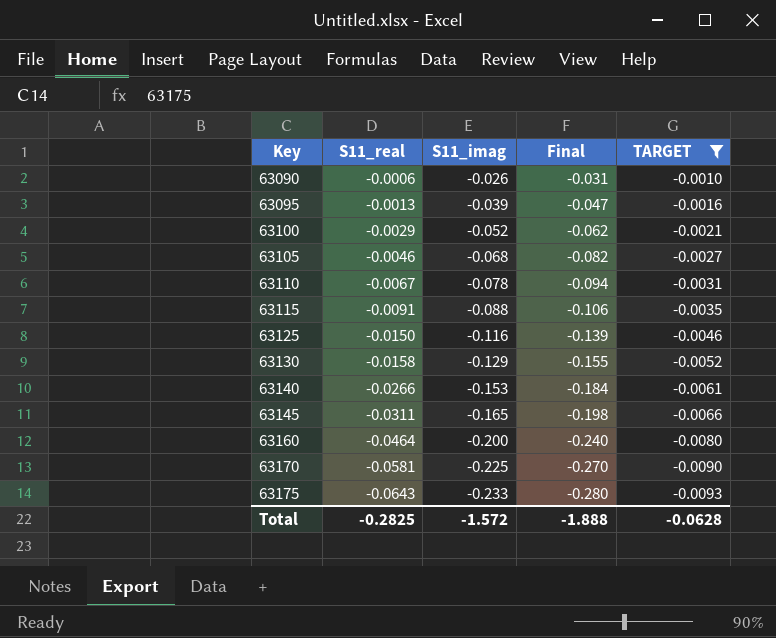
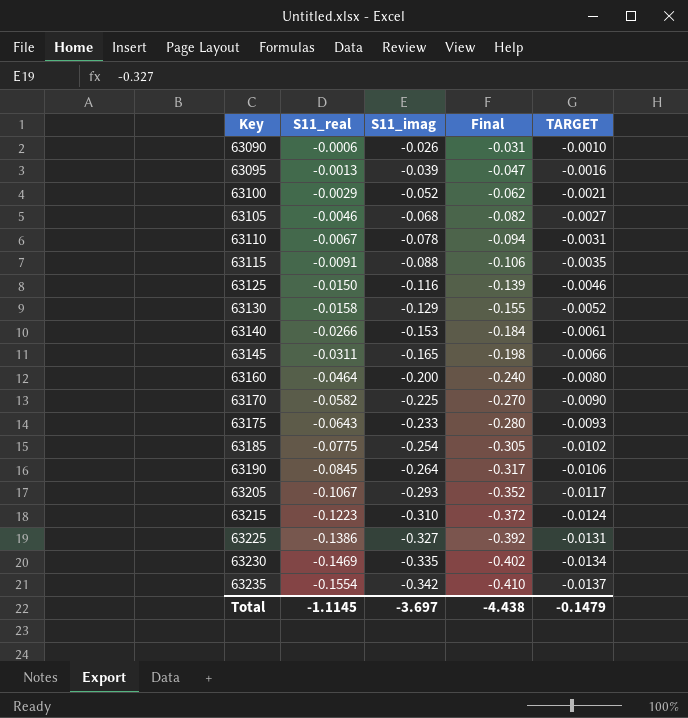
filter: TARGET >= -0.0093 -> none
63170 | S11_real: -0.0581 -> -0.0582
Total | S11_real: -0.2825 -> -1.1145
Total | S11_imag: -1.572 -> -3.697
Total | Final: -1.888 -> -4.438
Total | TARGET: -0.0628 -> -0.1479

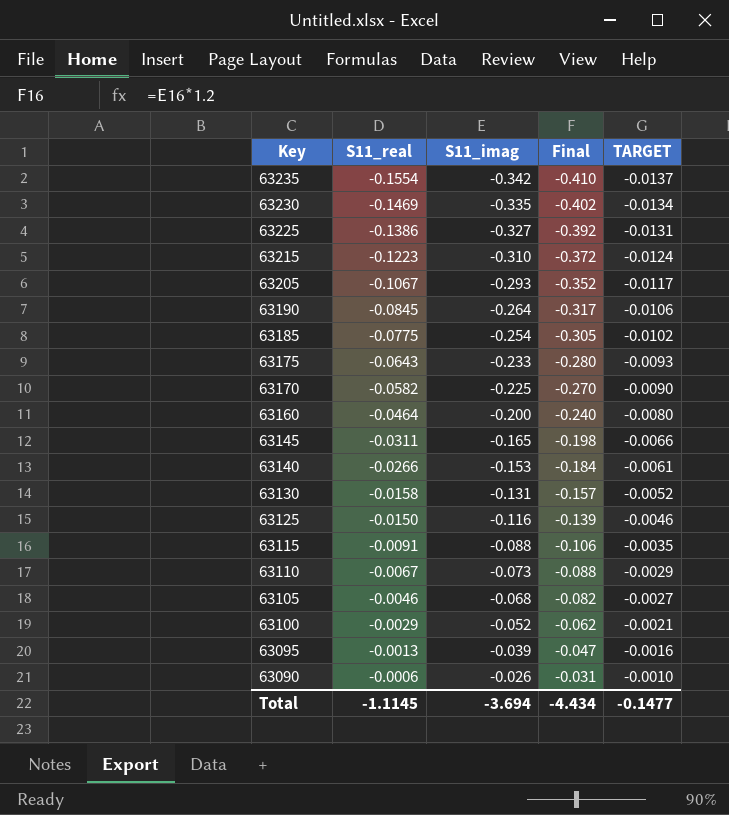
row order: Key ascending -> Key descending
63130 | S11_imag: -0.129 -> -0.131
63130 | Final: -0.155 -> -0.157
63110 | S11_imag: -0.078 -> -0.073
63110 | Final: -0.094 -> -0.088
63110 | TARGET: -0.0031 -> -0.0029
Total | S11_imag: -3.697 -> -3.694
Total | Final: -4.438 -> -4.434
Total | TARGET: -0.1479 -> -0.1477

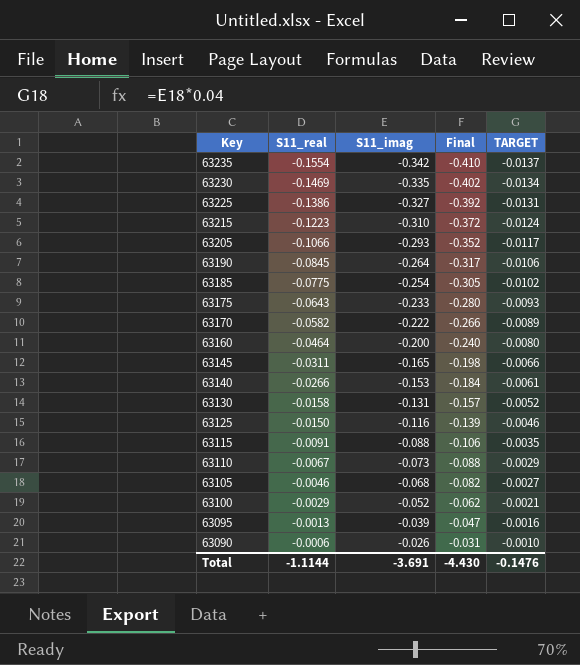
63205 | S11_real: -0.1067 -> -0.1066
63170 | S11_imag: -0.225 -> -0.222
63170 | Final: -0.270 -> -0.266
63170 | TARGET: -0.0090 -> -0.0089
Total | S11_real: -1.1145 -> -1.1144
Total | S11_imag: -3.694 -> -3.691
Total | Final: -4.434 -> -4.430
Total | TARGET: -0.1477 -> -0.1476

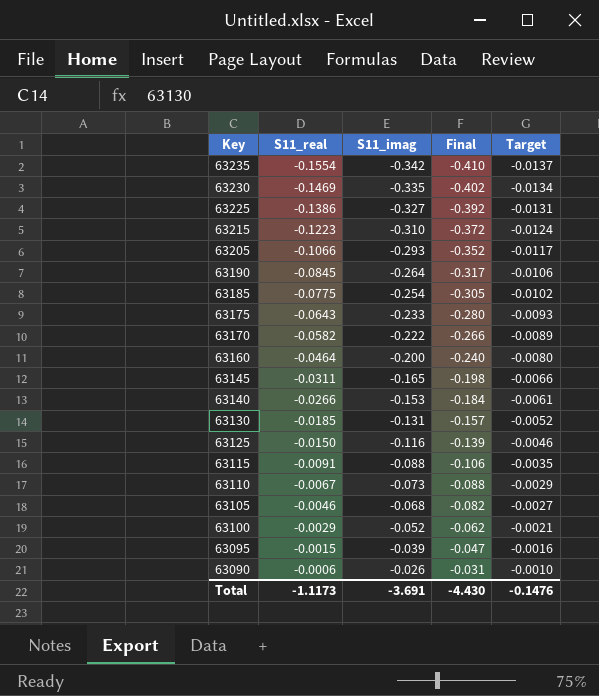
column name: TARGET -> Target
63130 | S11_real: -0.0158 -> -0.0185
63095 | S11_real: -0.0013 -> -0.0015
Total | S11_real: -1.1144 -> -1.1173

